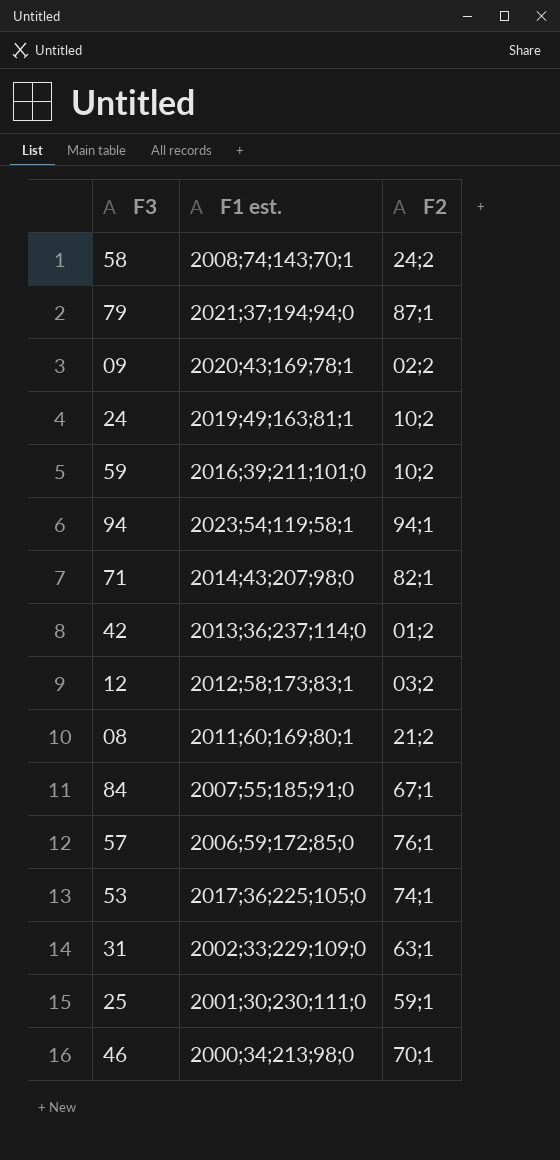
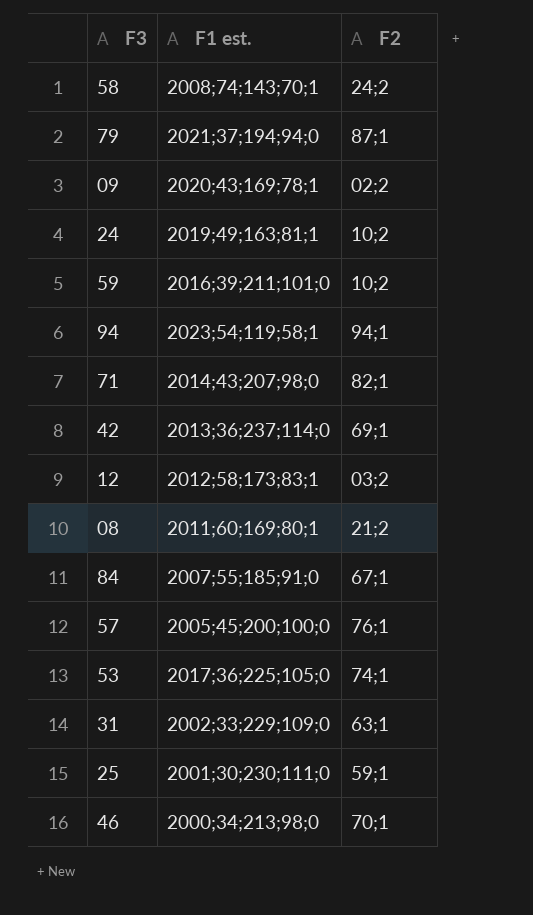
42 | F2: 01;2 -> 69;1
57 | F1 est.: 2006;59;172;85;0 -> 2005;45;200;100;0

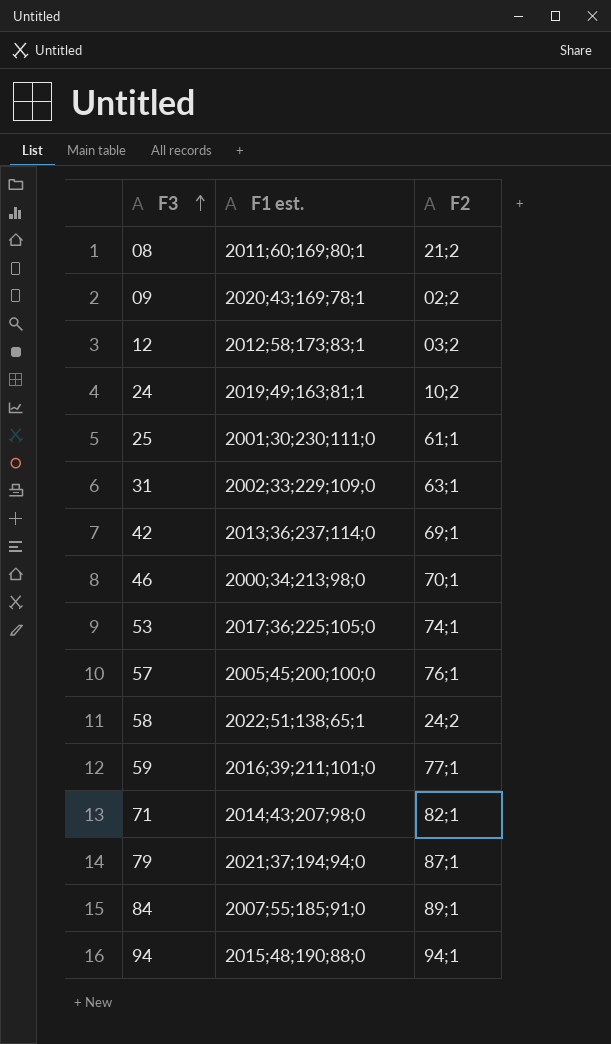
row order: none -> F3 ascending
25 | F2: 59;1 -> 61;1
58 | F1 est.: 2008;74;143;70;1 -> 2022;51;138;65;1
59 | F2: 10;2 -> 77;1
84 | F2: 67;1 -> 89;1
94 | F1 est.: 2023;54;119;58;1 -> 2015;48;190;88;0

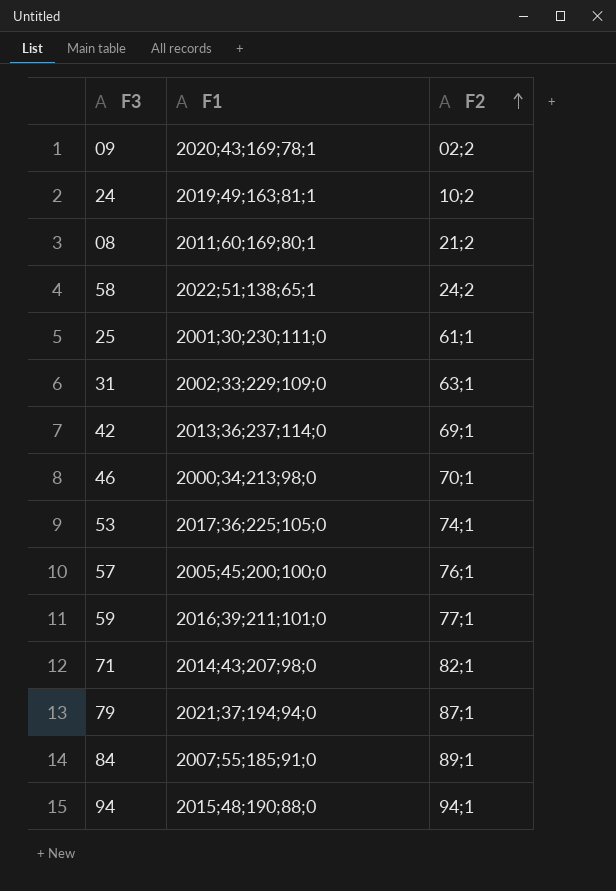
row order: F3 ascending -> F2 ascending
column name: F1 est. -> F1
row 12: 2012;58;173;83;1 | 03;2 -> none

